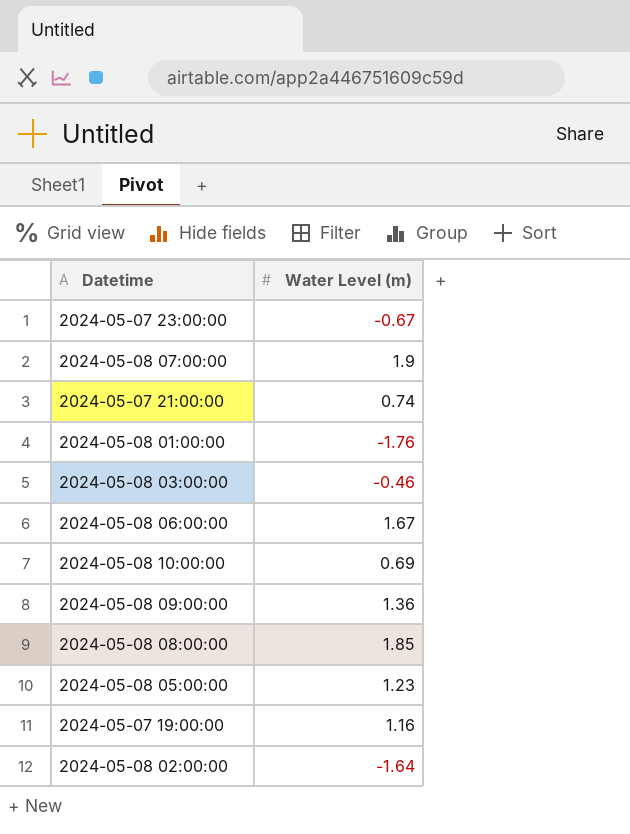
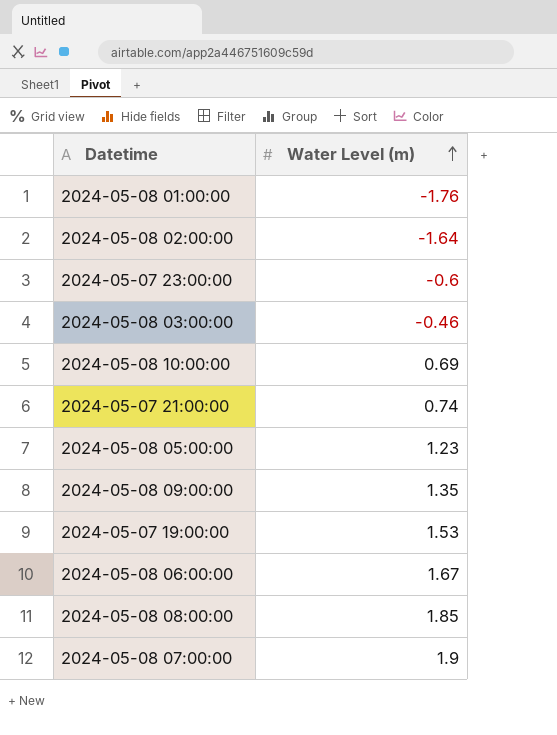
row order: none -> Water Level (m) ascending
2024-05-07 23:00:00 | Water Level (m): -0.67 -> -0.6
2024-05-08 09:00:00 | Water Level (m): 1.36 -> 1.35
2024-05-07 19:00:00 | Water Level (m): 1.16 -> 1.53

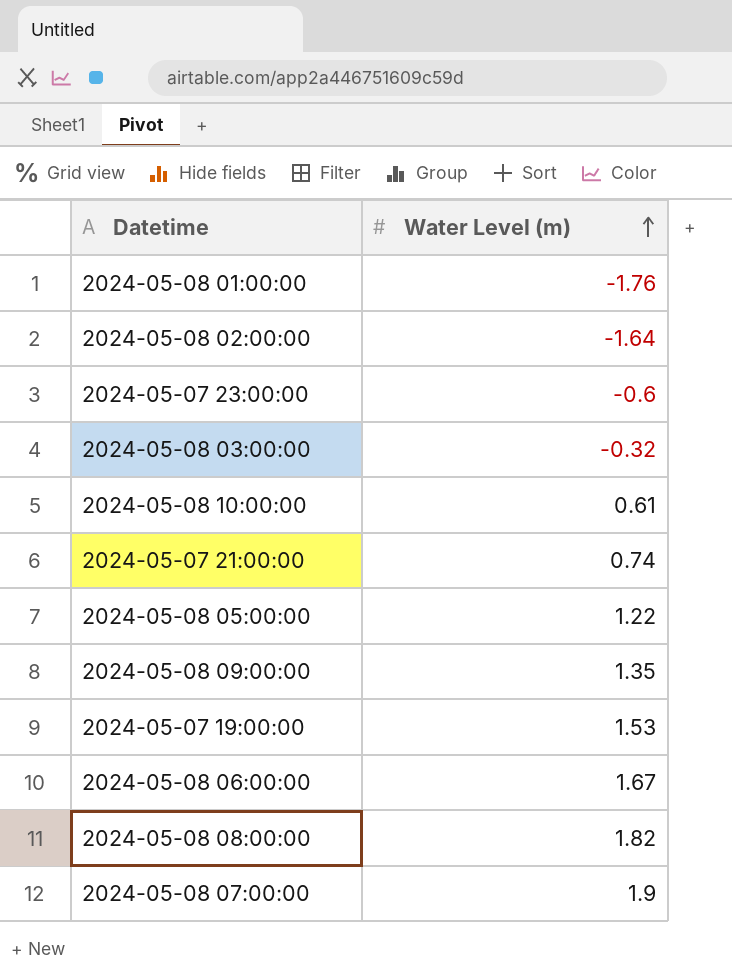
2024-05-08 03:00:00 | Water Level (m): -0.46 -> -0.32
2024-05-08 10:00:00 | Water Level (m): 0.69 -> 0.61
2024-05-08 05:00:00 | Water Level (m): 1.23 -> 1.22
2024-05-08 08:00:00 | Water Level (m): 1.85 -> 1.82

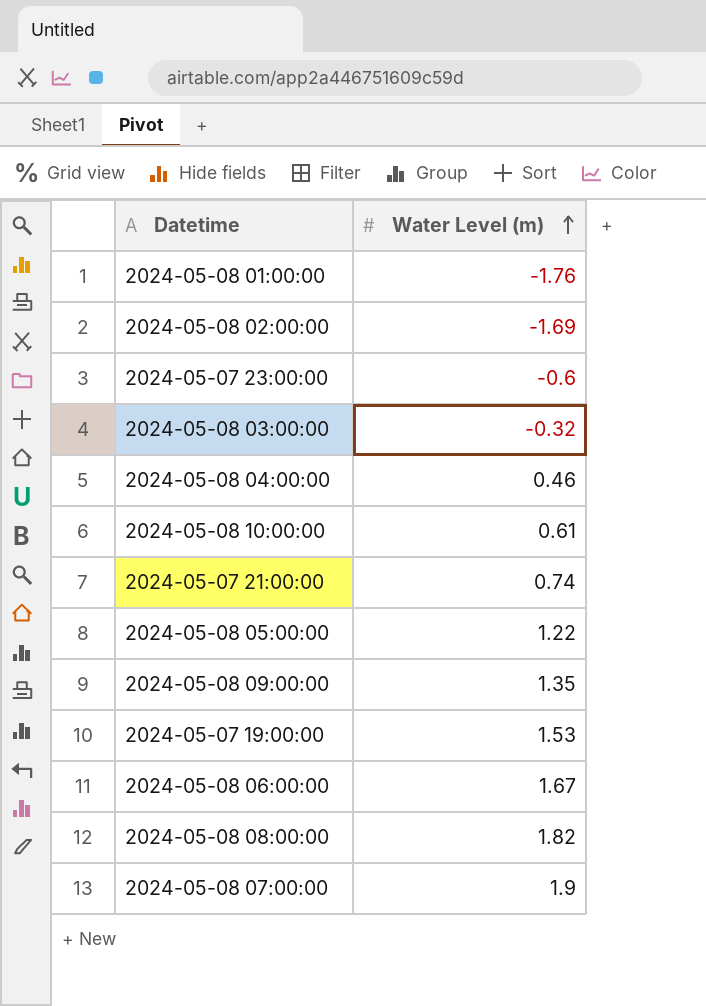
2024-05-08 02:00:00 | Water Level (m): -1.64 -> -1.69
row 2024-05-08 04:00:00: none -> 0.46

